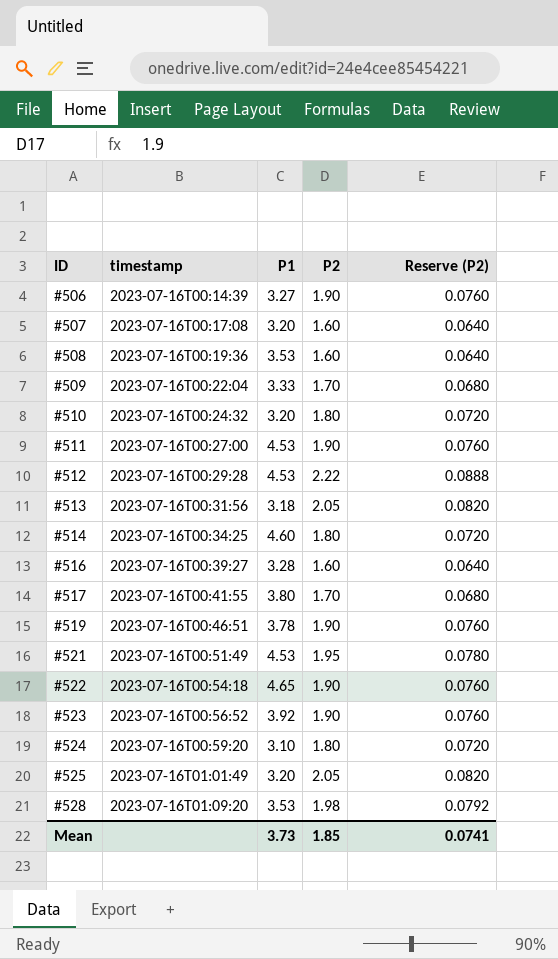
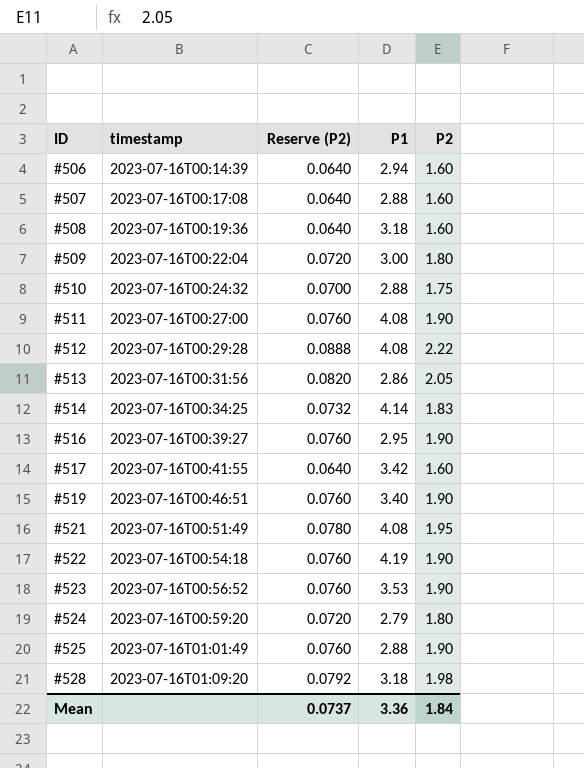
column Reserve (P2) | position: 5 -> 3
#506 | Reserve (P2): 0.0760 -> 0.0640
#506 | P1: 3.27 -> 2.94
#506 | P2: 1.90 -> 1.60
#507 | P1: 3.20 -> 2.88
#508 | P1: 3.53 -> 3.18
#509 | Reserve (P2): 0.0680 -> 0.0720
#509 | P1: 3.33 -> 3.00
#509 | P2: 1.70 -> 1.80
#510 | Reserve (P2): 0.0720 -> 0.0700
#510 | P1: 3.20 -> 2.88
#510 | P2: 1.80 -> 1.75
#511 | P1: 4.53 -> 4.08
#512 | P1: 4.53 -> 4.08
#513 | P1: 3.18 -> 2.86
#514 | Reserve (P2): 0.0720 -> 0.0732
#514 | P1: 4.60 -> 4.14
#514 | P2: 1.80 -> 1.83
#516 | Reserve (P2): 0.0640 -> 0.0760
#516 | P1: 3.28 -> 2.95
#516 | P2: 1.60 -> 1.90
#517 | Reserve (P2): 0.0680 -> 0.0640
#517 | P1: 3.80 -> 3.42
#517 | P2: 1.70 -> 1.60
#519 | P1: 3.78 -> 3.40
#521 | P1: 4.53 -> 4.08
#522 | P1: 4.65 -> 4.19
#523 | P1: 3.92 -> 3.53
#524 | P1: 3.10 -> 2.79
#525 | Reserve (P2): 0.0820 -> 0.0760
#525 | P1: 3.20 -> 2.88
#525 | P2: 2.05 -> 1.90
#528 | P1: 3.53 -> 3.18
Mean | Reserve (P2): 0.0741 -> 0.0737
Mean | P1: 3.73 -> 3.36
Mean | P2: 1.85 -> 1.84

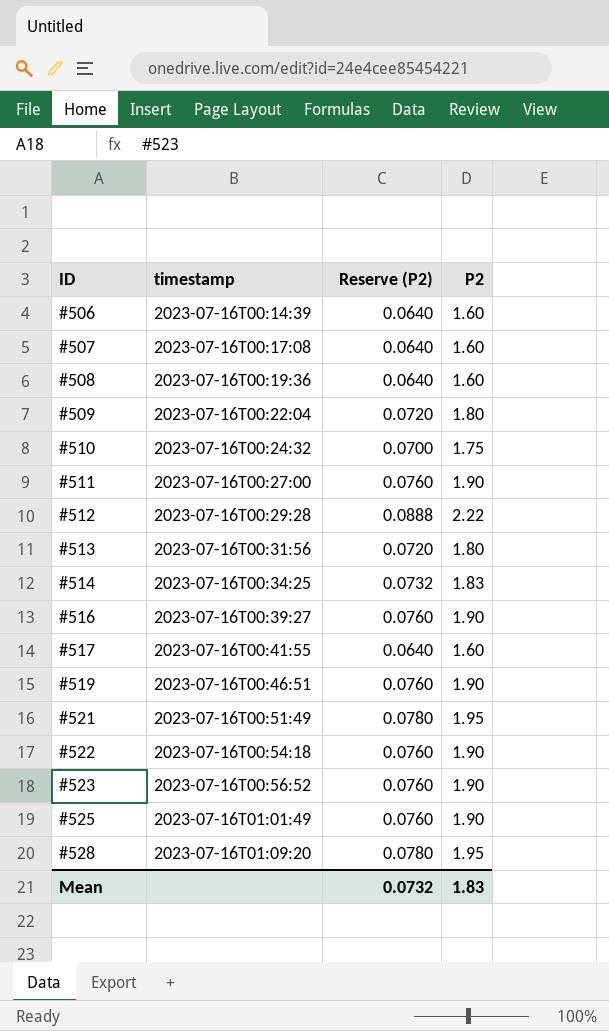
column P1 | position: 4 -> none
row #524: 2023-07-16T00:59:20 | 0.0720 | 2.79 | 1.80 -> none
#513 | Reserve (P2): 0.0820 -> 0.0720
#513 | P2: 2.05 -> 1.80
#528 | Reserve (P2): 0.0792 -> 0.0780
#528 | P2: 1.98 -> 1.95
Mean | Reserve (P2): 0.0737 -> 0.0732
Mean | P2: 1.84 -> 1.83

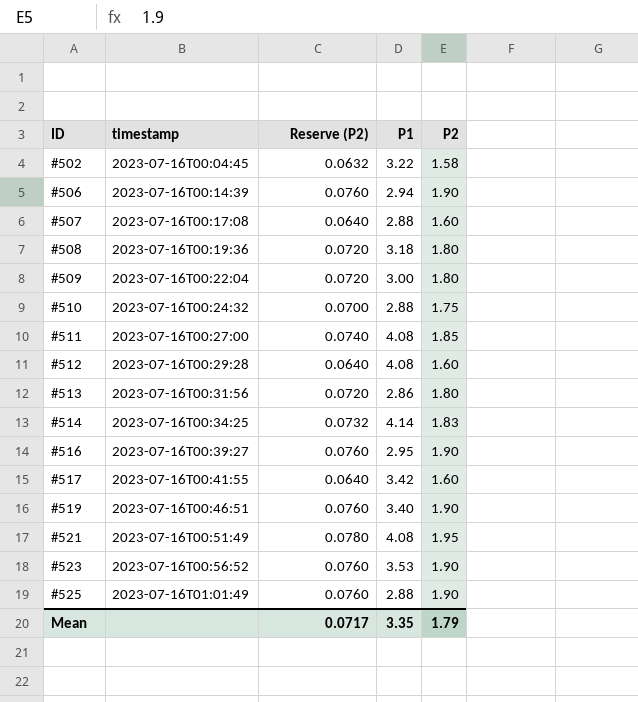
column P1 | position: none -> 4
row #522: 2023-07-16T00:54:18 | 0.0760 | 1.90 -> none
row #528: 2023-07-16T01:09:20 | 0.0780 | 1.95 -> none
row #502: none -> 2023-07-16T00:04:45 | 0.0632 | 3.22 | 1.58
#506 | Reserve (P2): 0.0640 -> 0.0760
#506 | P2: 1.60 -> 1.90
#508 | Reserve (P2): 0.0640 -> 0.0720
#508 | P2: 1.60 -> 1.80
#511 | Reserve (P2): 0.0760 -> 0.0740
#511 | P2: 1.90 -> 1.85
#512 | Reserve (P2): 0.0888 -> 0.0640
#512 | P2: 2.22 -> 1.60
Mean | Reserve (P2): 0.0732 -> 0.0717
Mean | P2: 1.83 -> 1.79

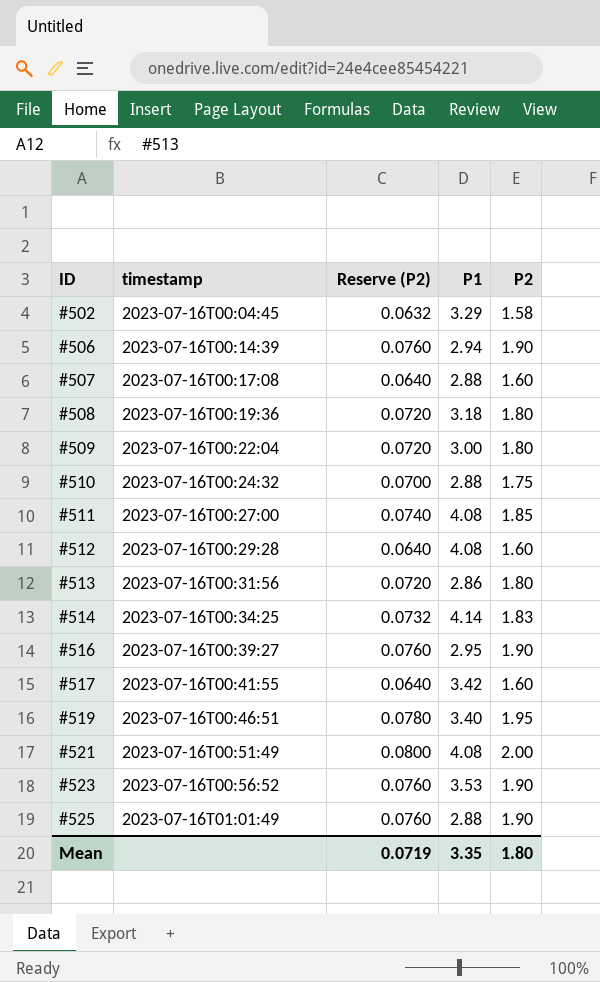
#502 | P1: 3.22 -> 3.29
#519 | Reserve (P2): 0.0760 -> 0.0780
#519 | P2: 1.90 -> 1.95
#521 | Reserve (P2): 0.0780 -> 0.0800
#521 | P2: 1.95 -> 2.00
Mean | Reserve (P2): 0.0717 -> 0.0719
Mean | P2: 1.79 -> 1.80

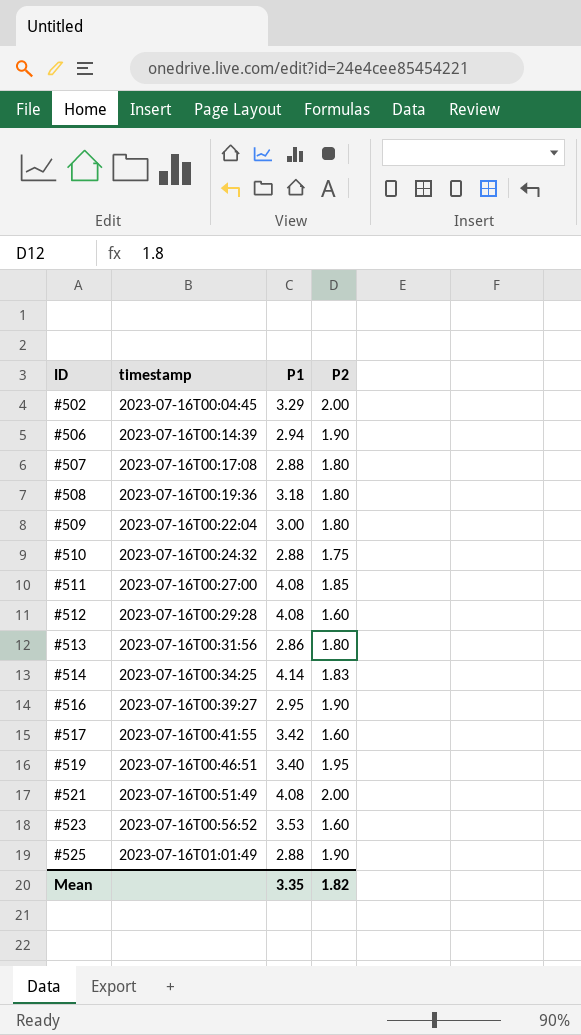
column Reserve (P2) | formula: [P2] * 0.04 -> none
#502 | P2: 1.58 -> 2.00
#507 | P2: 1.60 -> 1.80
#523 | P2: 1.90 -> 1.60
Mean | P2: 1.80 -> 1.82

